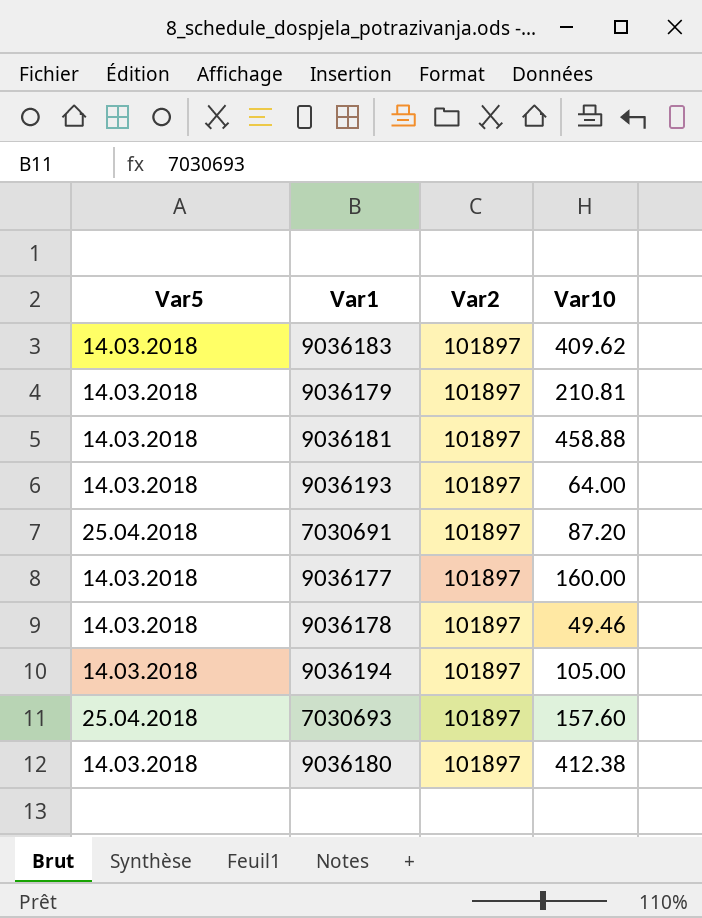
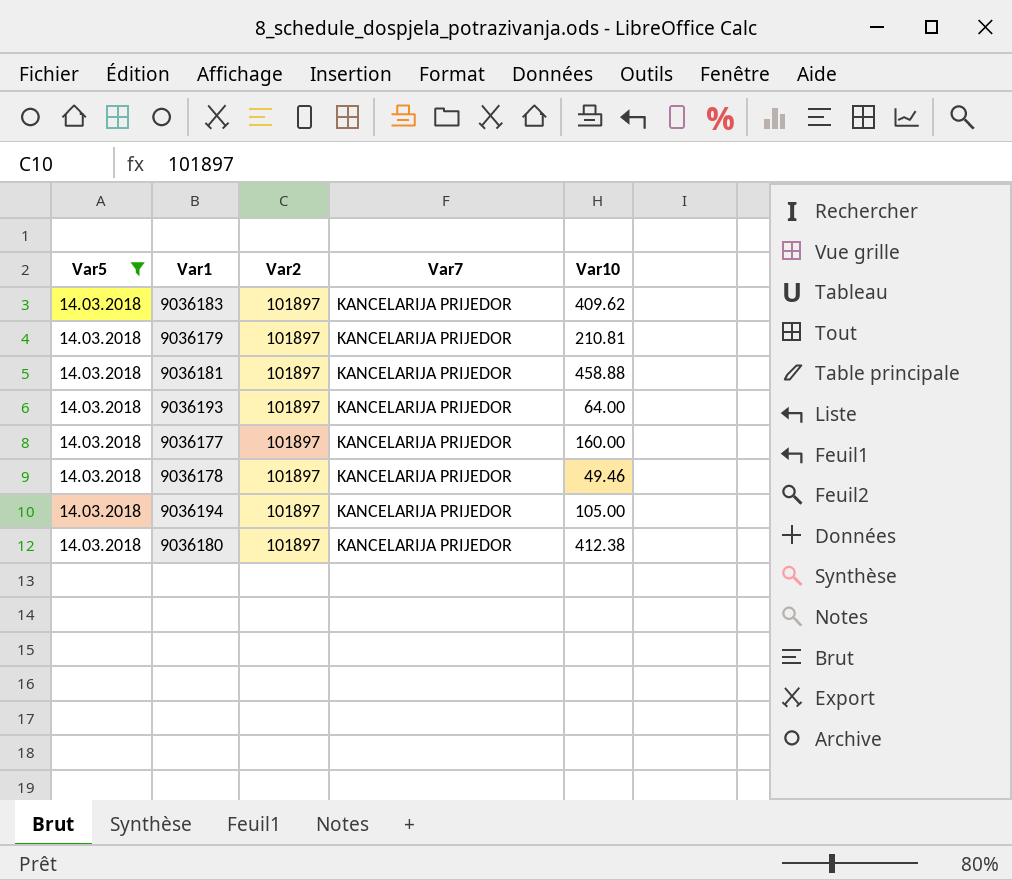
filter: none -> Var5 = 14.03.2018
column Var7 | position: none -> 4

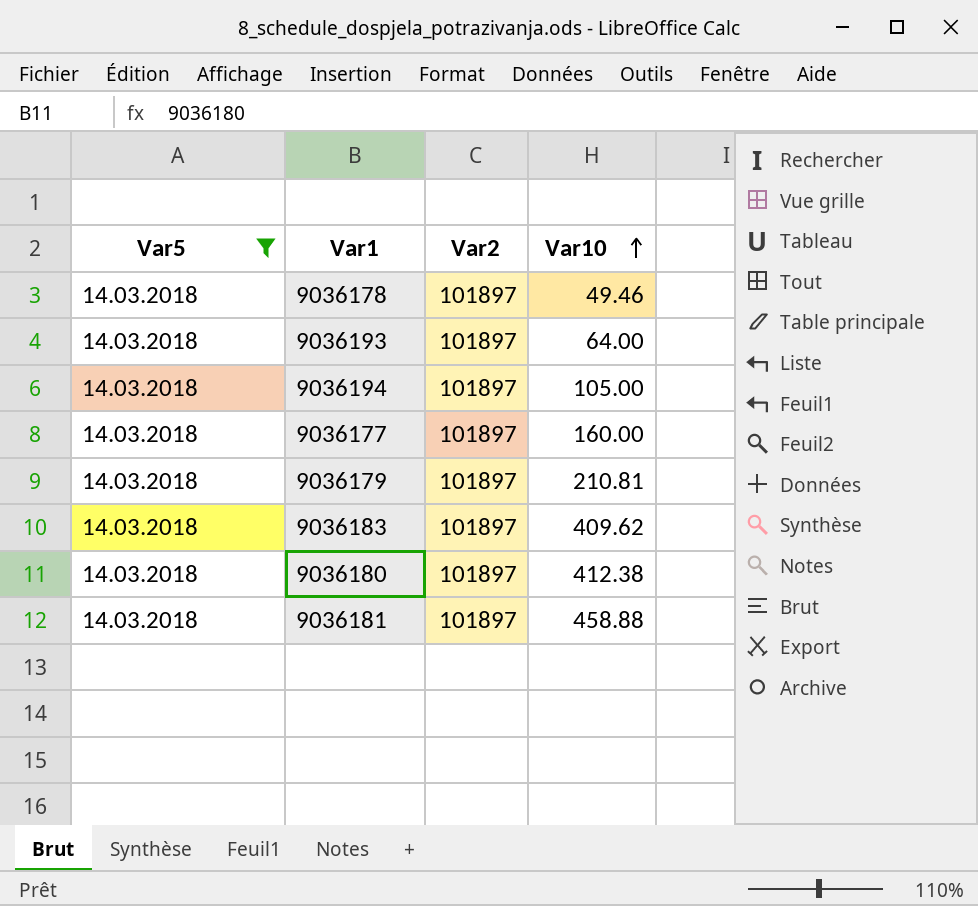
row order: none -> Var10 ascending
column Var7 | position: 4 -> none

